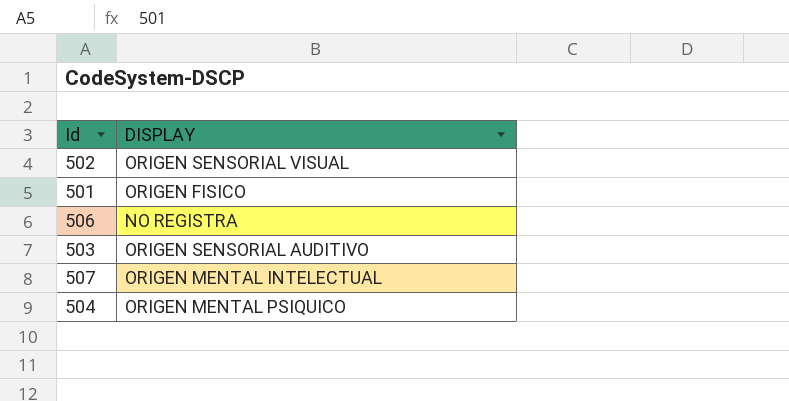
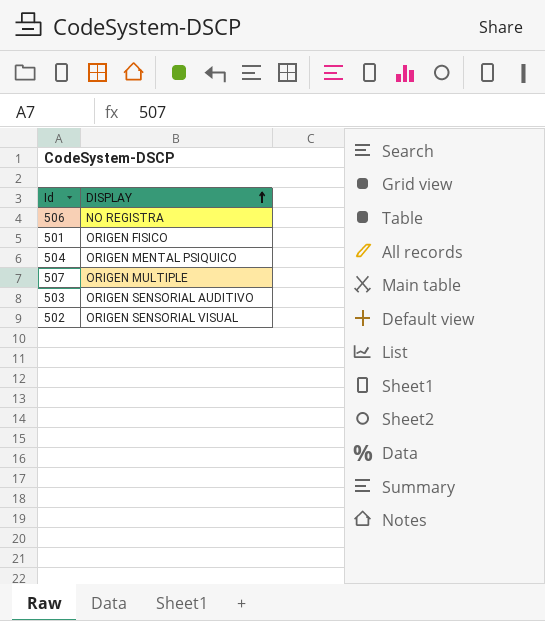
row order: none -> DISPLAY ascending
507 | DISPLAY: ORIGEN MENTAL INTELECTUAL -> ORIGEN MULTIPLE

